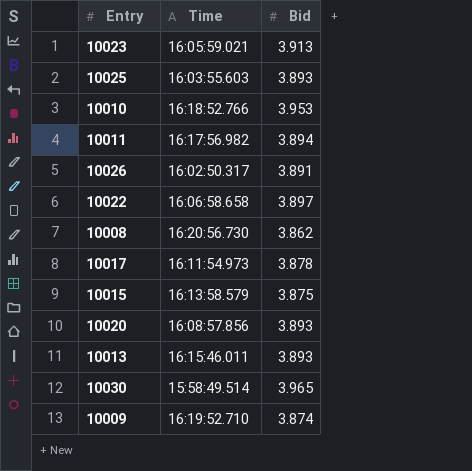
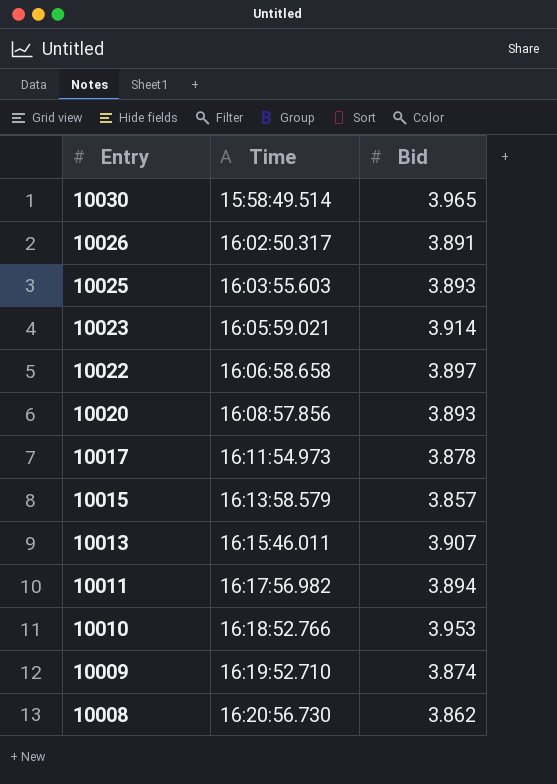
row order: none -> Entry descending
10023 | Bid: 3.913 -> 3.914
10015 | Bid: 3.875 -> 3.857
10013 | Bid: 3.893 -> 3.907

